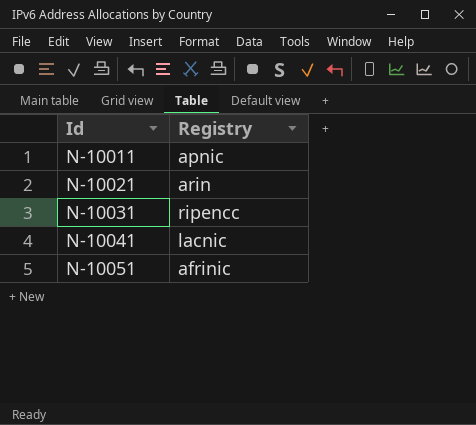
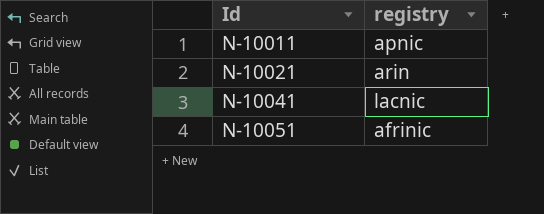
column name: Registry -> registry
row N-10031: ripencc -> none

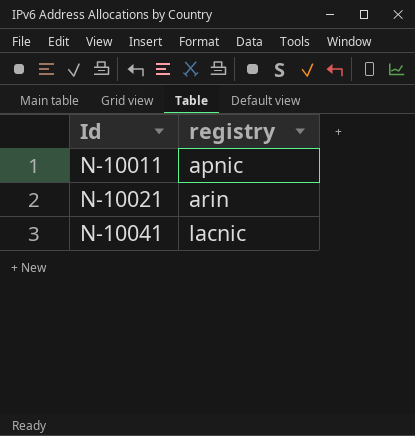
row N-10051: afrinic -> none

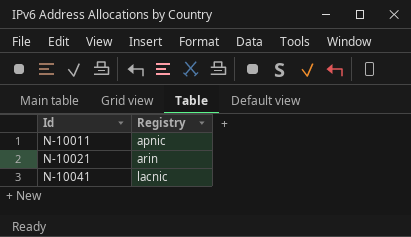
column name: registry -> Registry

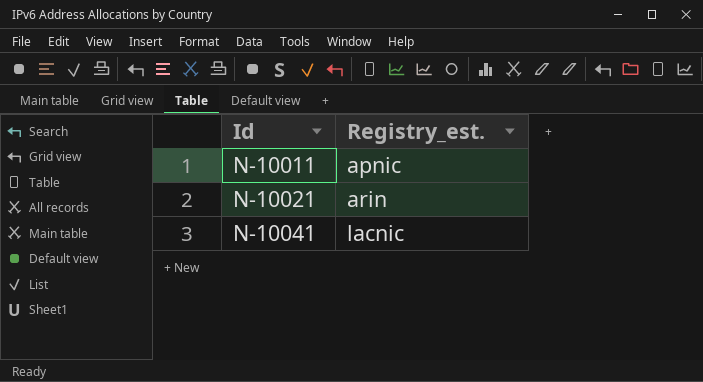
column name: Registry -> Registry_est.

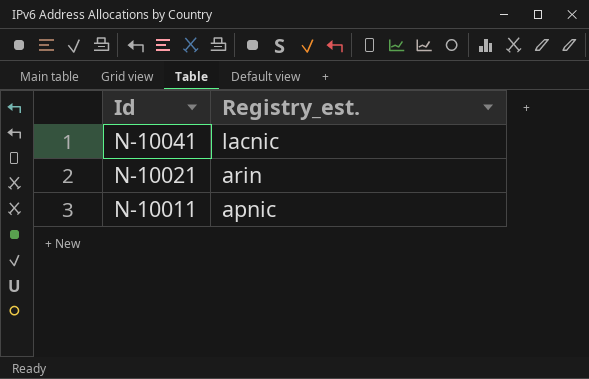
row order: Id ascending -> Id descending

